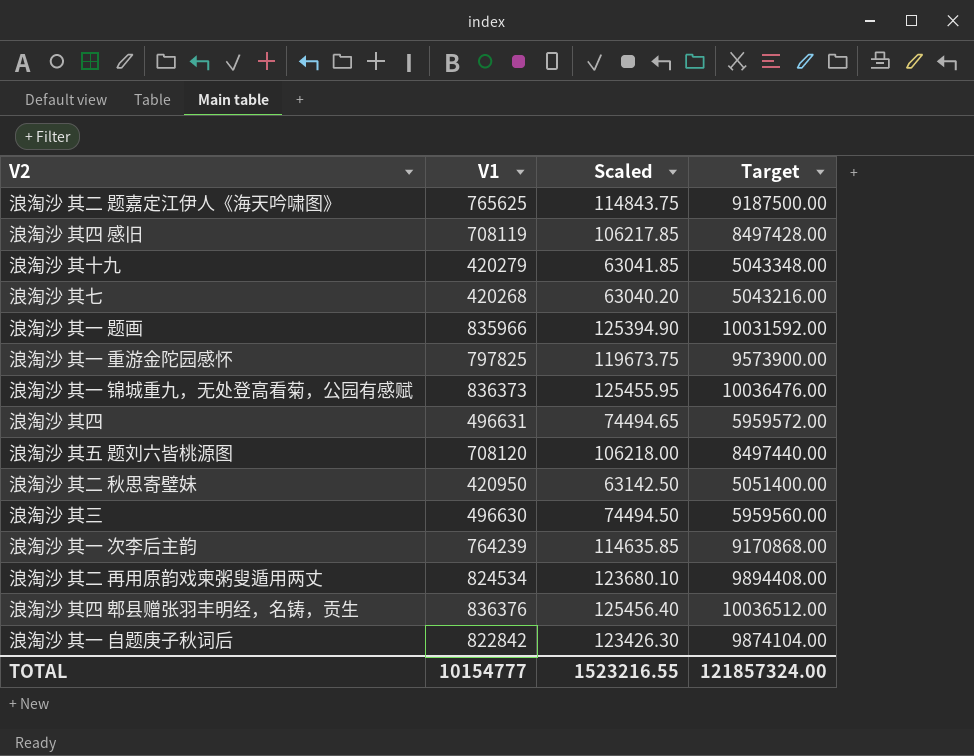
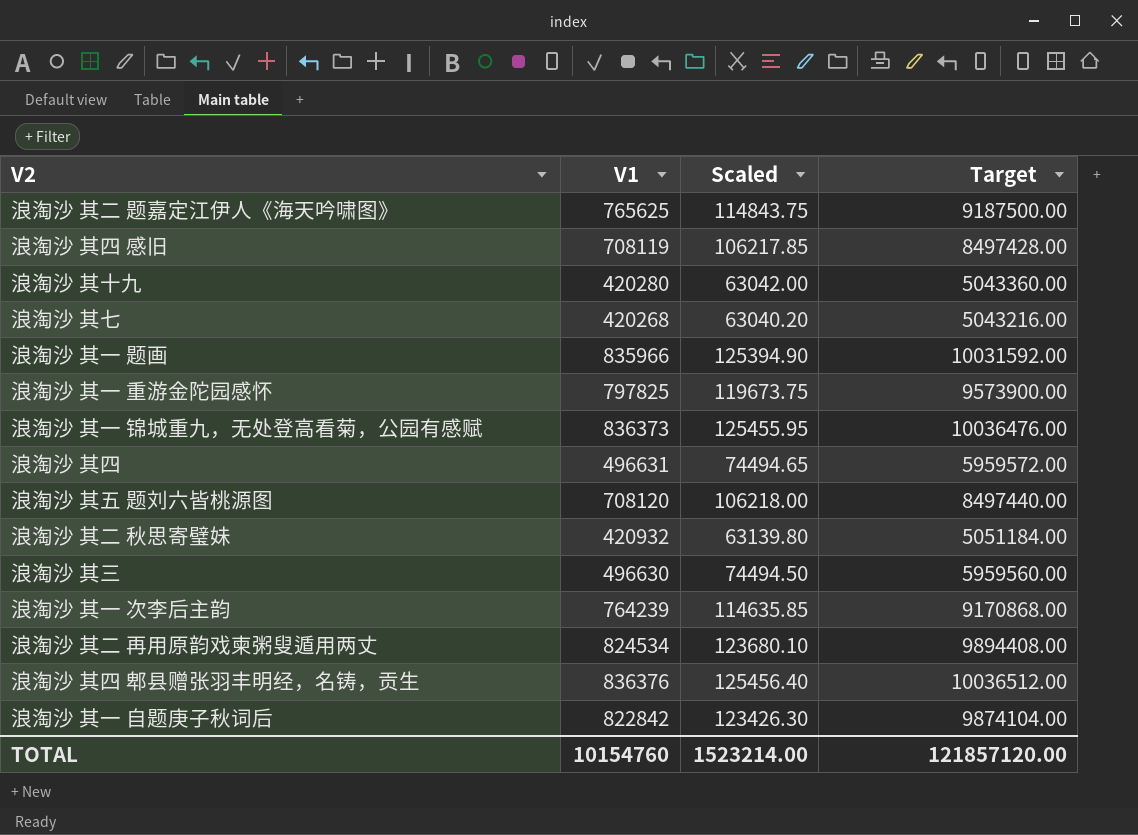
浪淘沙 其十九 | V1: 420279 -> 420280
浪淘沙 其十九 | Scaled: 63041.85 -> 63042.00
浪淘沙 其十九 | Target: 5043348.00 -> 5043360.00
浪淘沙 其二 秋思寄璧妹 | V1: 420950 -> 420932
浪淘沙 其二 秋思寄璧妹 | Scaled: 63142.50 -> 63139.80
浪淘沙 其二 秋思寄璧妹 | Target: 5051400.00 -> 5051184.00
TOTAL | V1: 10154777 -> 10154760
TOTAL | Scaled: 1523216.55 -> 1523214.00
TOTAL | Target: 121857324.00 -> 121857120.00

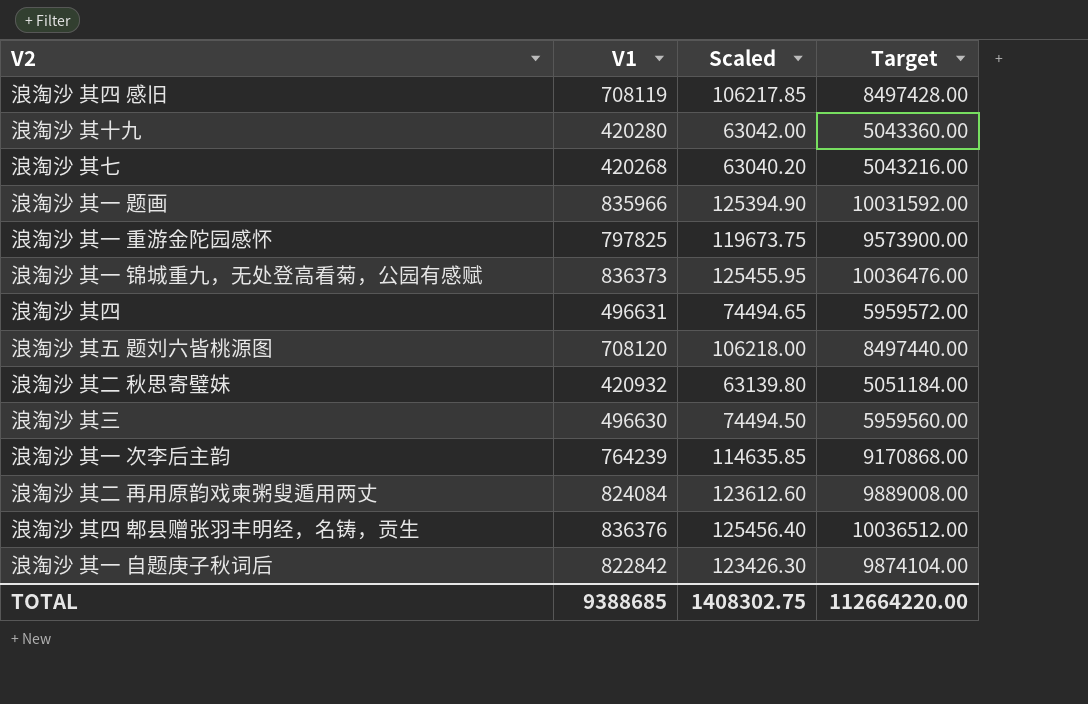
row 浪淘沙 其二 题嘉定江伊人《海天吟啸图》: 765625 | 114843.75 | 9187500.00 -> none
浪淘沙 其二 再用原韵戏柬粥叟遁用两丈 | V1: 824534 -> 824084
浪淘沙 其二 再用原韵戏柬粥叟遁用两丈 | Scaled: 123680.10 -> 123612.60
浪淘沙 其二 再用原韵戏柬粥叟遁用两丈 | Target: 9894408.00 -> 9889008.00
TOTAL | V1: 10154760 -> 9388685
TOTAL | Scaled: 1523214.00 -> 1408302.75
TOTAL | Target: 121857120.00 -> 112664220.00

